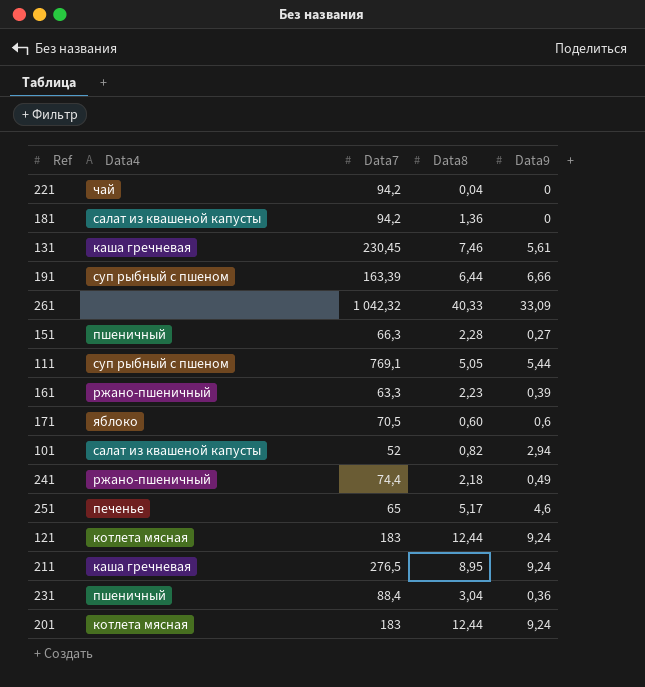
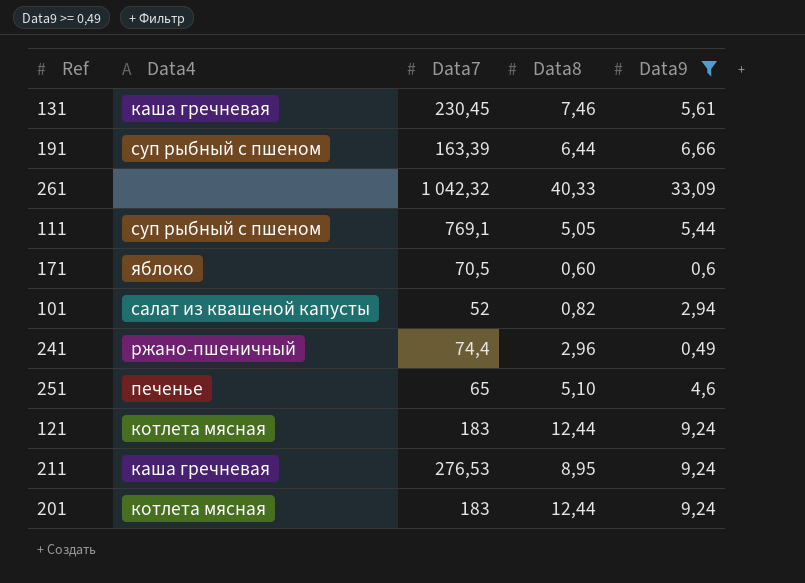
filter: none -> Data9 >= 0,49
241 | Data8: 2,18 -> 2,96
251 | Data8: 5,17 -> 5,10
211 | Data7: 276,5 -> 276,53

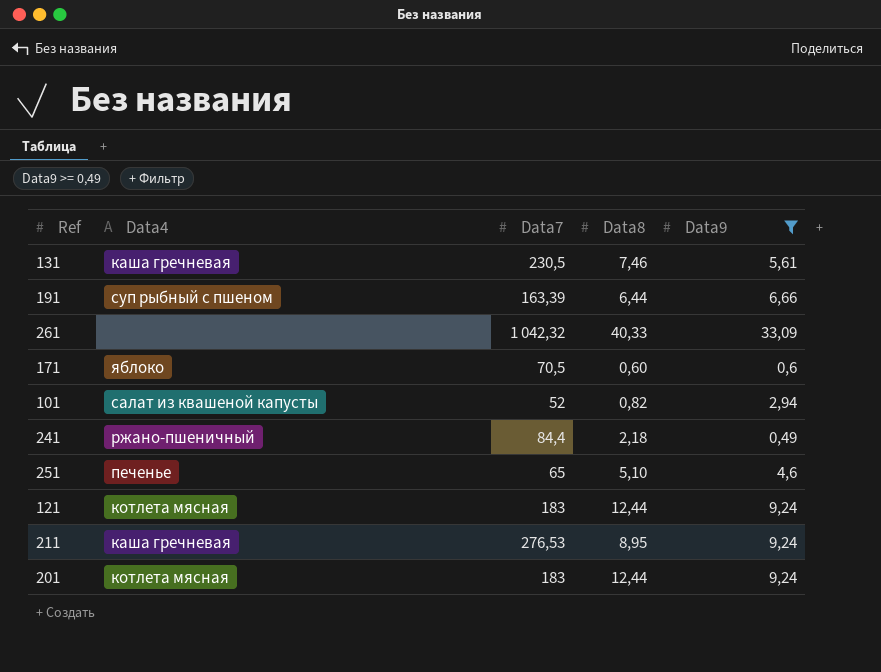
row 111: суп рыбный с пшеном | 769,1 | 5,05 | 5,44 -> none
131 | Data7: 230,45 -> 230,5
241 | Data7: 74,4 -> 84,4
241 | Data8: 2,96 -> 2,18

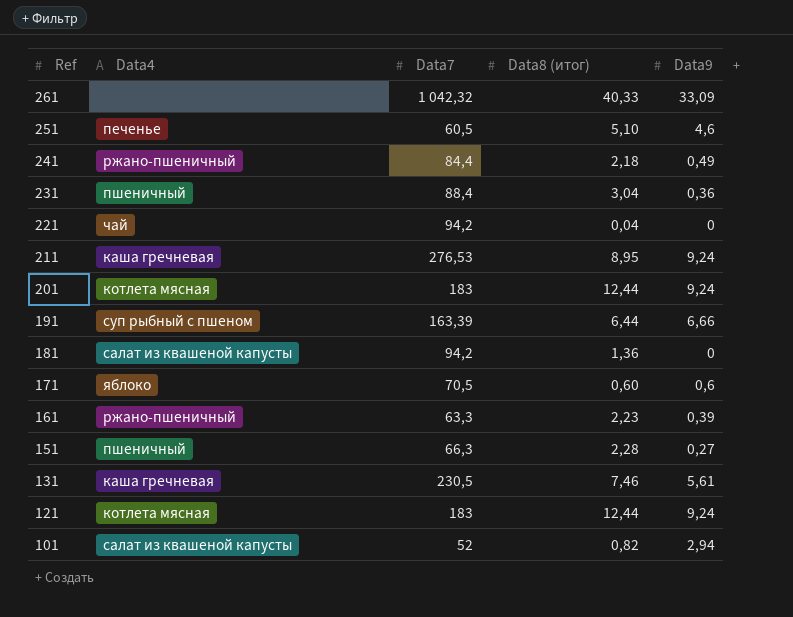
filter: Data9 >= 0,49 -> none
row order: none -> Ref descending
column name: Data8 -> Data8 (итог)
251 | Data7: 65 -> 60,5

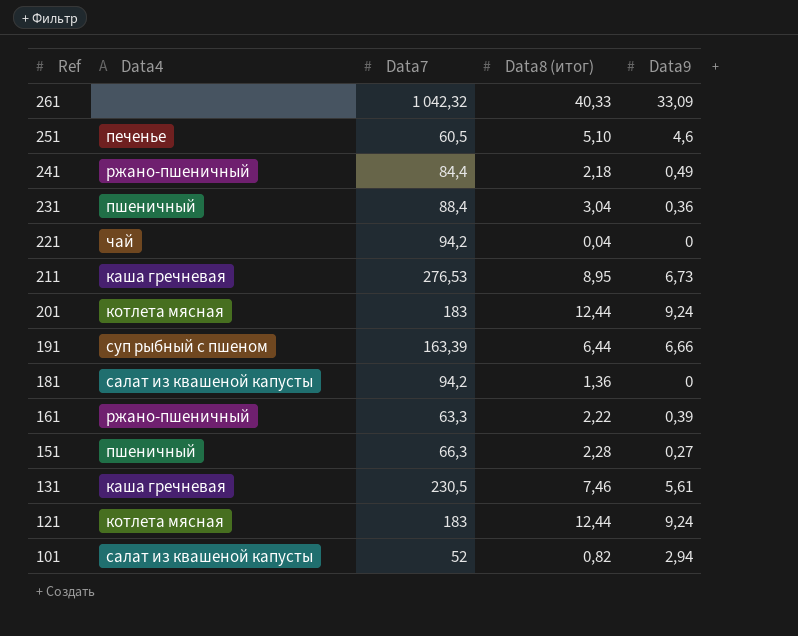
row 171: яблоко | 70,5 | 0,60 | 0,6 -> none
211 | Data9: 9,24 -> 6,73
161 | Data8 (итог): 2,23 -> 2,22

